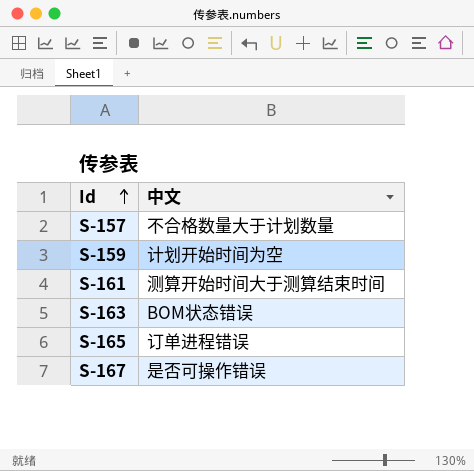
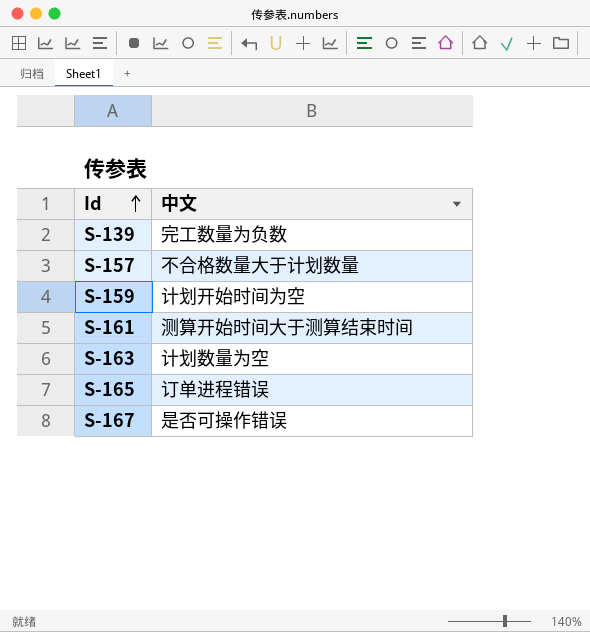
row S-139: none -> 完工数量为负数
S-163 | 中文: BOM状态错误 -> 计划数量为空

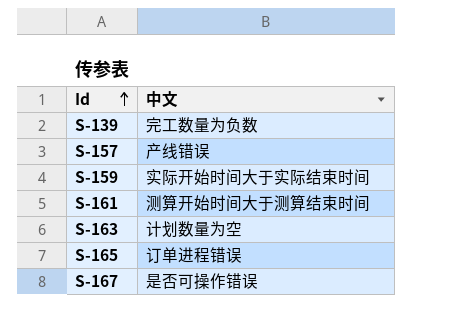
S-157 | 中文: 不合格数量大于计划数量 -> 产线错误
S-159 | 中文: 计划开始时间为空 -> 实际开始时间大于实际结束时间

